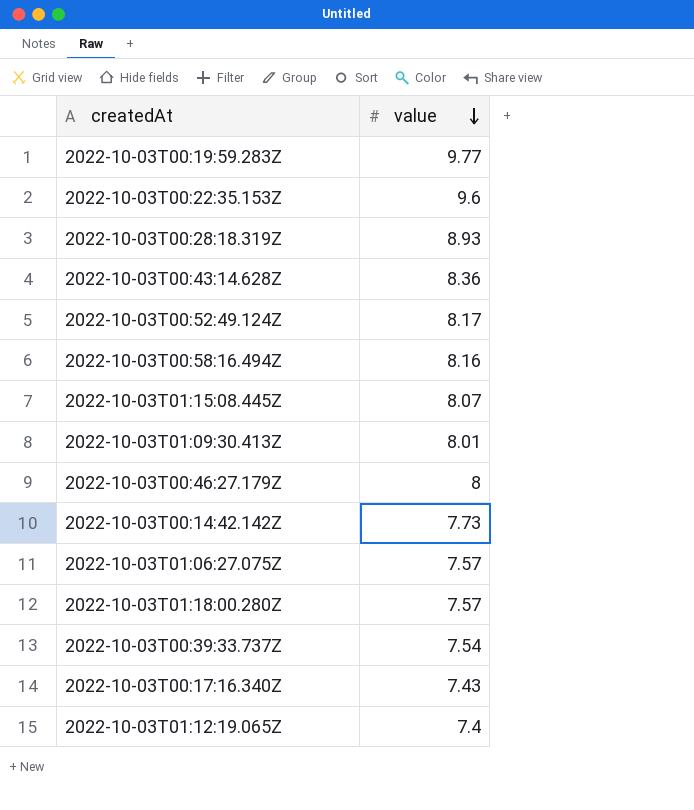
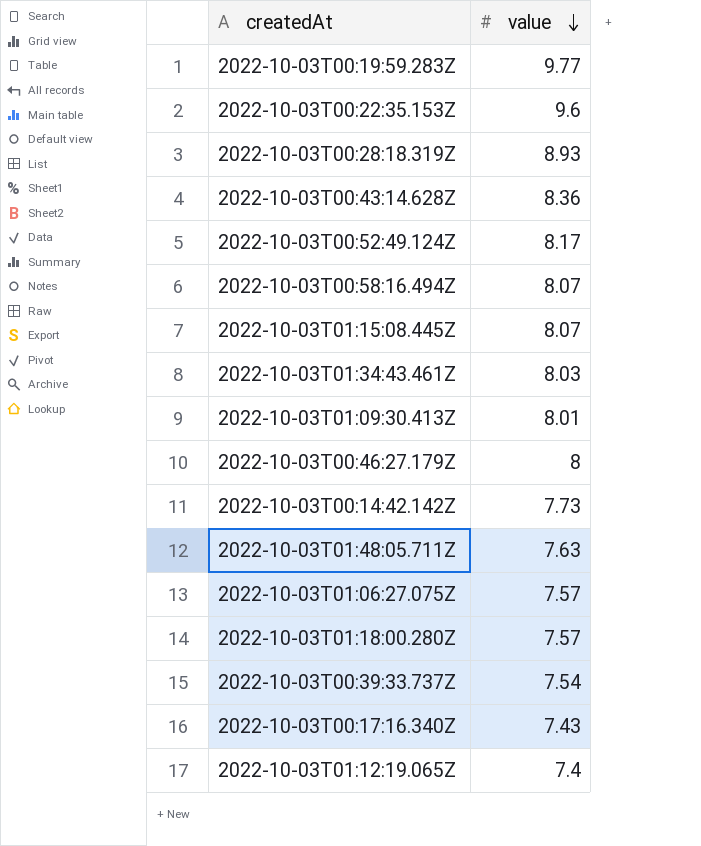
2022-10-03T00:58:16.494Z | value: 8.16 -> 8.07
row 2022-10-03T01:34:43.461Z: none -> 8.03
row 2022-10-03T01:48:05.711Z: none -> 7.63

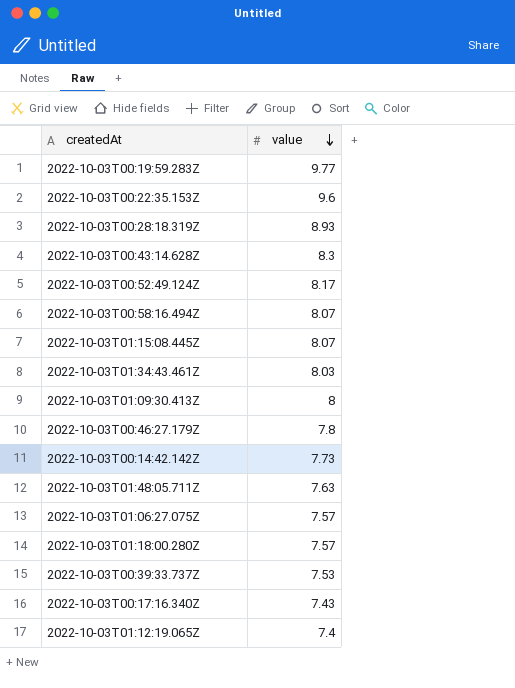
2022-10-03T00:43:14.628Z | value: 8.36 -> 8.3
2022-10-03T01:09:30.413Z | value: 8.01 -> 8
2022-10-03T00:46:27.179Z | value: 8 -> 7.8
2022-10-03T00:39:33.737Z | value: 7.54 -> 7.53

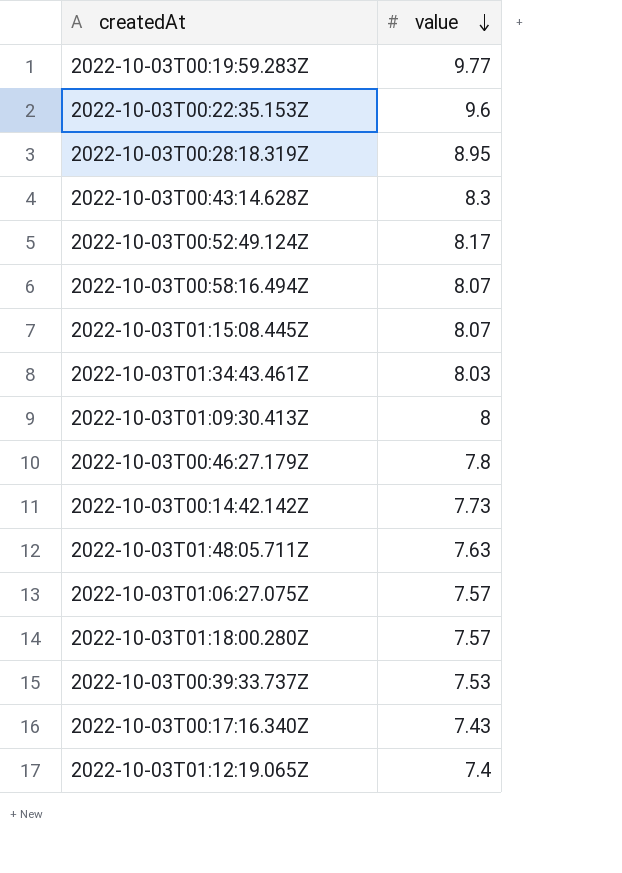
2022-10-03T00:28:18.319Z | value: 8.93 -> 8.95

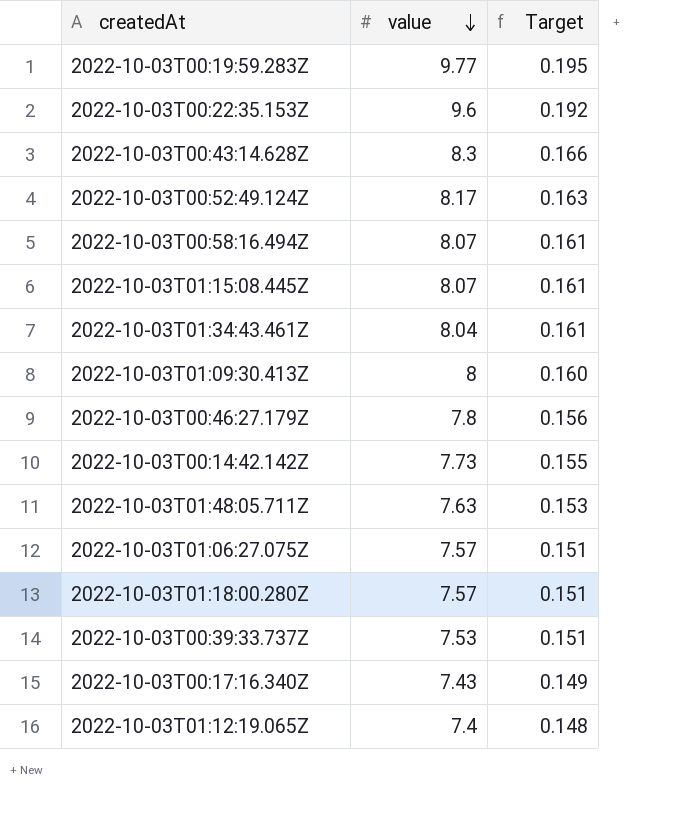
column Target | formula: none -> [value] * 0.02
row 2022-10-03T00:28:18.319Z: 8.95 -> none
2022-10-03T01:34:43.461Z | value: 8.03 -> 8.04

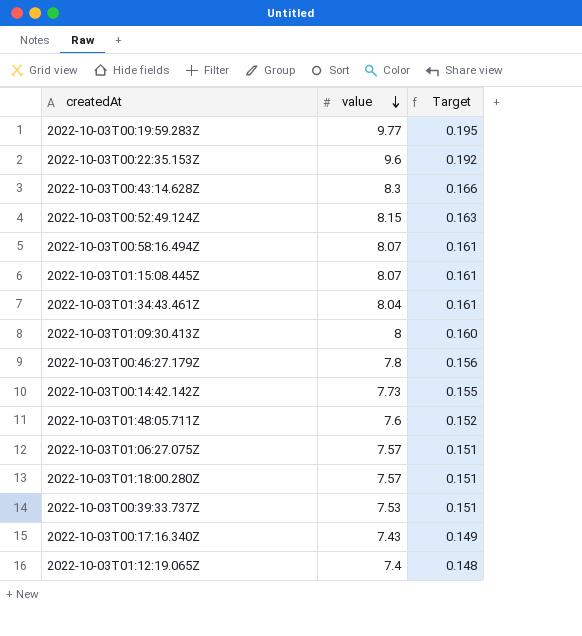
2022-10-03T00:52:49.124Z | value: 8.17 -> 8.15
2022-10-03T01:48:05.711Z | value: 7.63 -> 7.6
2022-10-03T01:48:05.711Z | Target: 0.153 -> 0.152

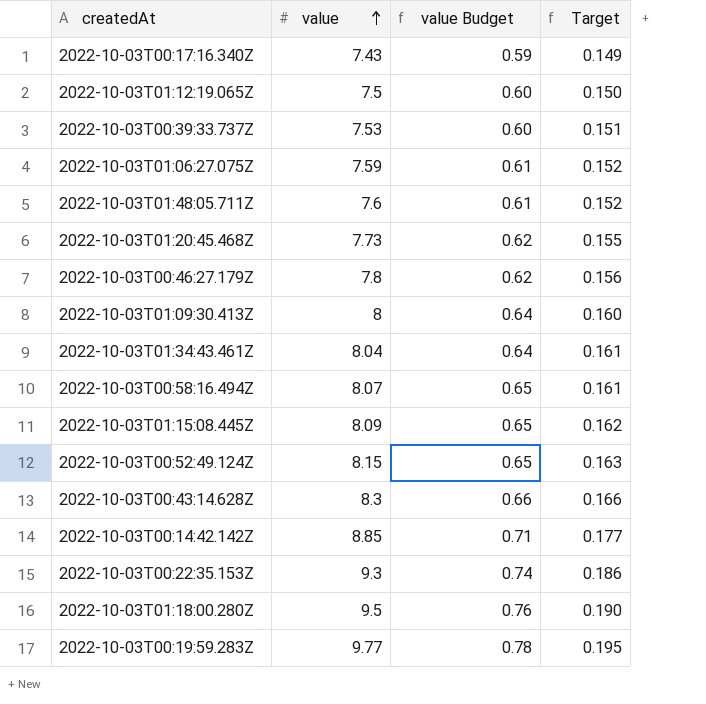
row order: value descending -> value ascending
column value Budget | formula: none -> [value] * 0.08
2022-10-03T01:12:19.065Z | value: 7.4 -> 7.5
2022-10-03T01:12:19.065Z | Target: 0.148 -> 0.150
2022-10-03T01:06:27.075Z | value: 7.57 -> 7.59
2022-10-03T01:06:27.075Z | Target: 0.151 -> 0.152
row 2022-10-03T01:20:45.468Z: none -> 7.73 | 0.62 | 0.155
2022-10-03T01:15:08.445Z | value: 8.07 -> 8.09
2022-10-03T01:15:08.445Z | Target: 0.161 -> 0.162
2022-10-03T00:14:42.142Z | value: 7.73 -> 8.85
2022-10-03T00:14:42.142Z | Target: 0.155 -> 0.177
2022-10-03T00:22:35.153Z | value: 9.6 -> 9.3
2022-10-03T00:22:35.153Z | Target: 0.192 -> 0.186
2022-10-03T01:18:00.280Z | value: 7.57 -> 9.5
2022-10-03T01:18:00.280Z | Target: 0.151 -> 0.190

